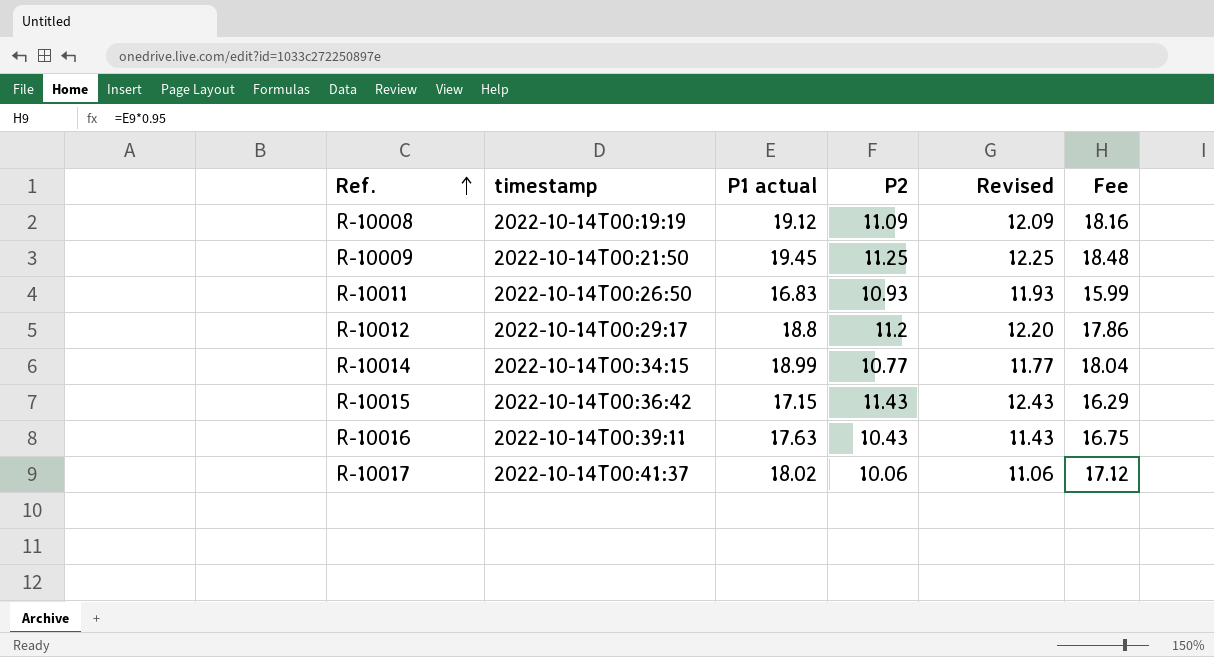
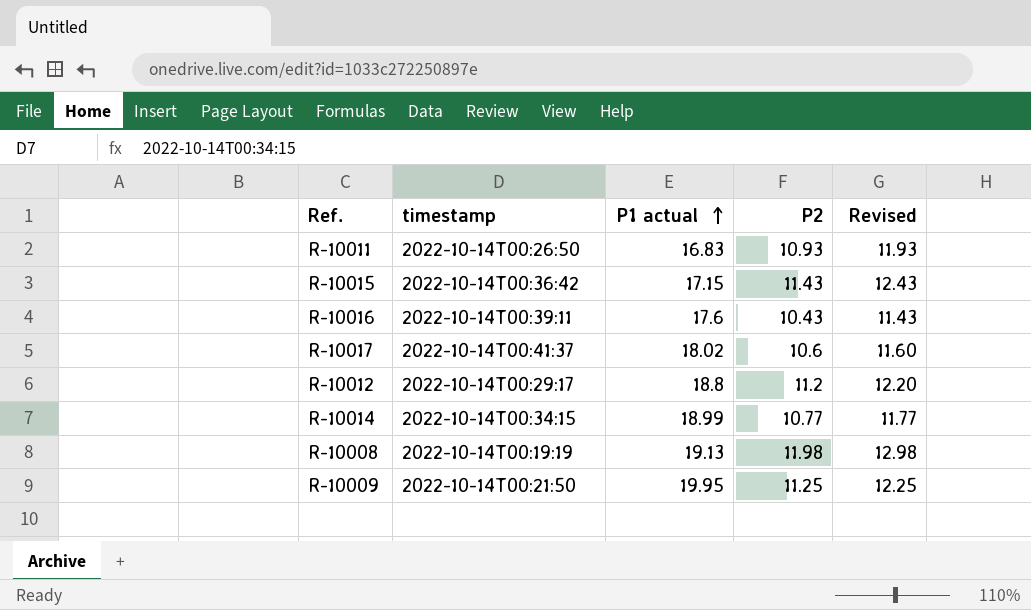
row order: Ref. ascending -> P1 actual ascending
column Fee | formula: [P1 actual] * 0.95 -> none
R-10016 | P1 actual: 17.63 -> 17.6
R-10017 | P2: 10.06 -> 10.6
R-10017 | Revised: 11.06 -> 11.60
R-10008 | P1 actual: 19.12 -> 19.13
R-10008 | P2: 11.09 -> 11.98
R-10008 | Revised: 12.09 -> 12.98
R-10009 | P1 actual: 19.45 -> 19.95

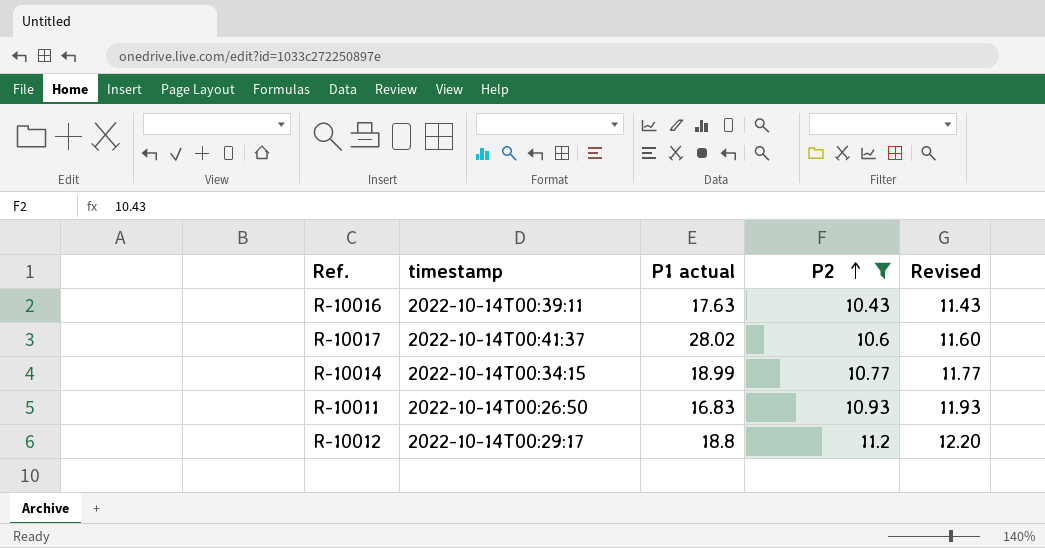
filter: none -> P2 <= 11.2
row order: P1 actual ascending -> P2 ascending
R-10016 | P1 actual: 17.6 -> 17.63
R-10017 | P1 actual: 18.02 -> 28.02

